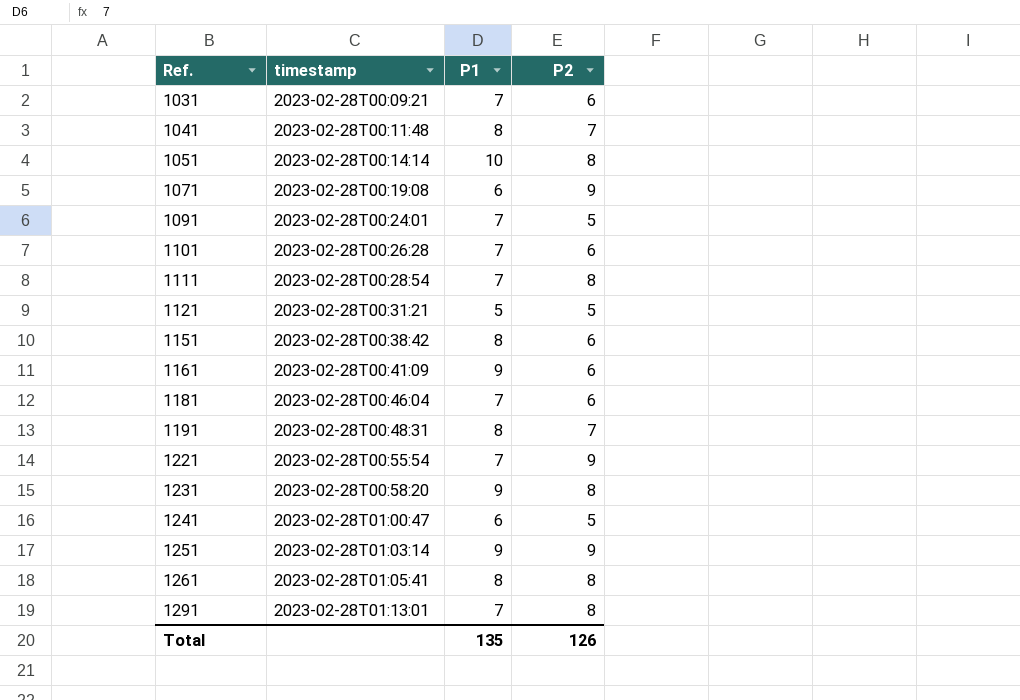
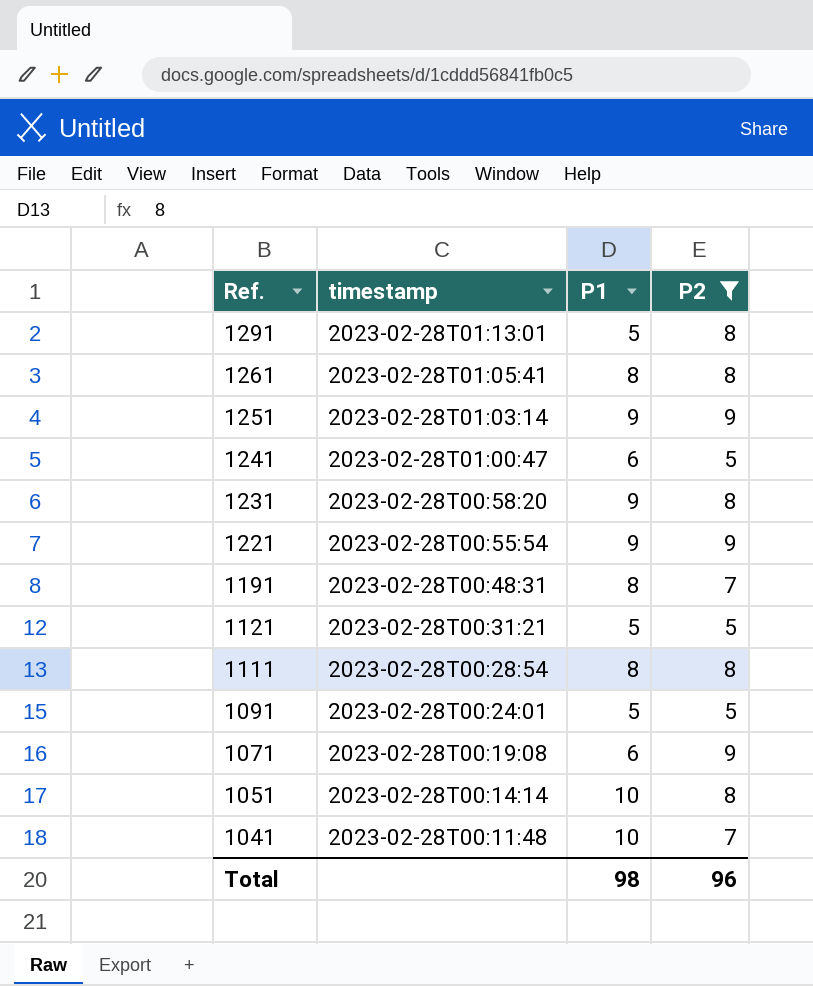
filter: none -> P2 != 6
row order: Ref. ascending -> Ref. descending
1291 | P1: 7 -> 5
1221 | P1: 7 -> 9
1111 | P1: 7 -> 8
1091 | P1: 7 -> 5
1041 | P1: 8 -> 10
Total | P1: 135 -> 98
Total | P2: 126 -> 96

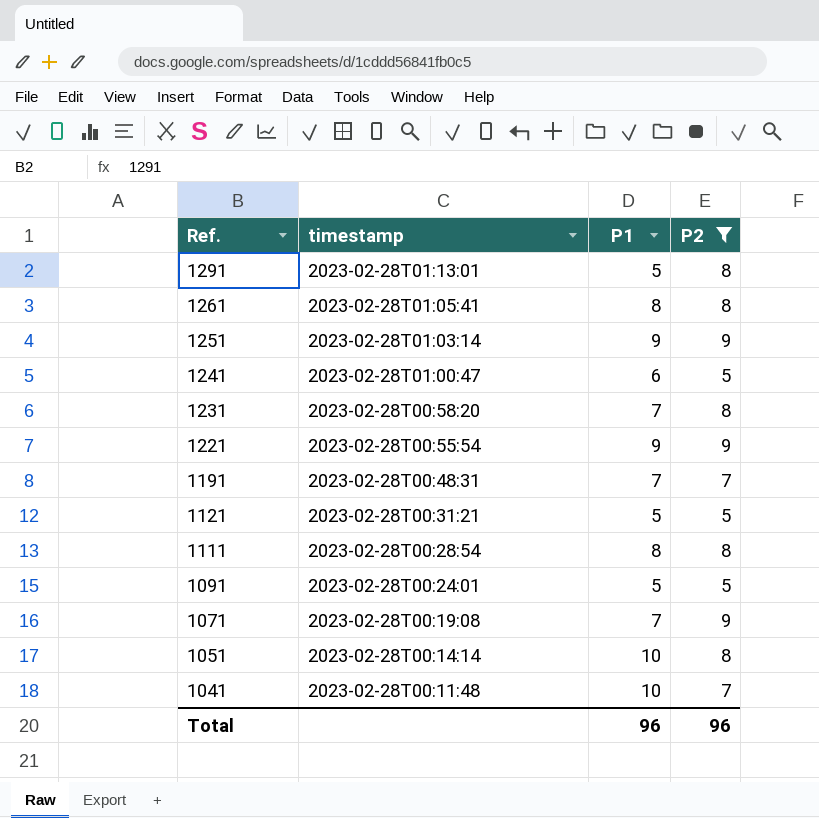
1231 | P1: 9 -> 7
1191 | P1: 8 -> 7
1071 | P1: 6 -> 7
Total | P1: 98 -> 96

